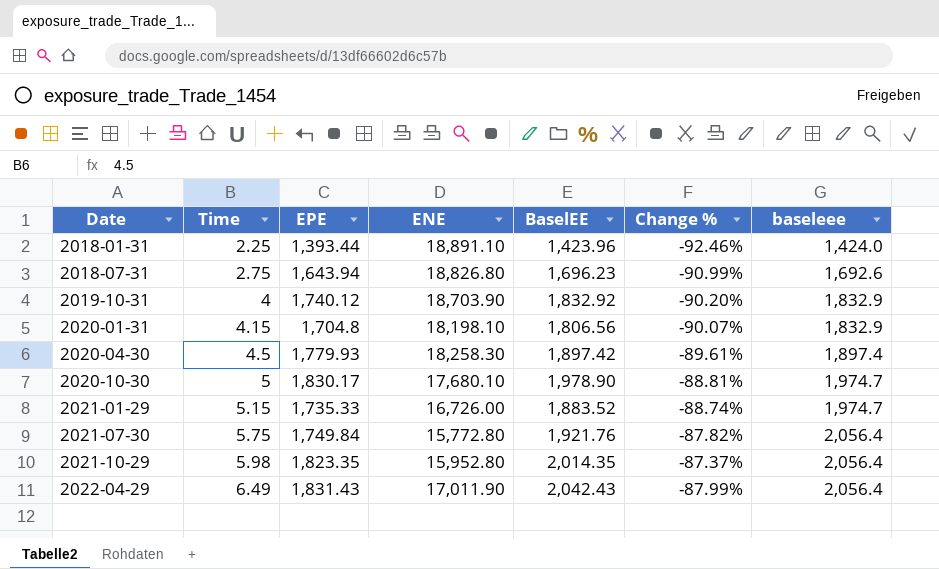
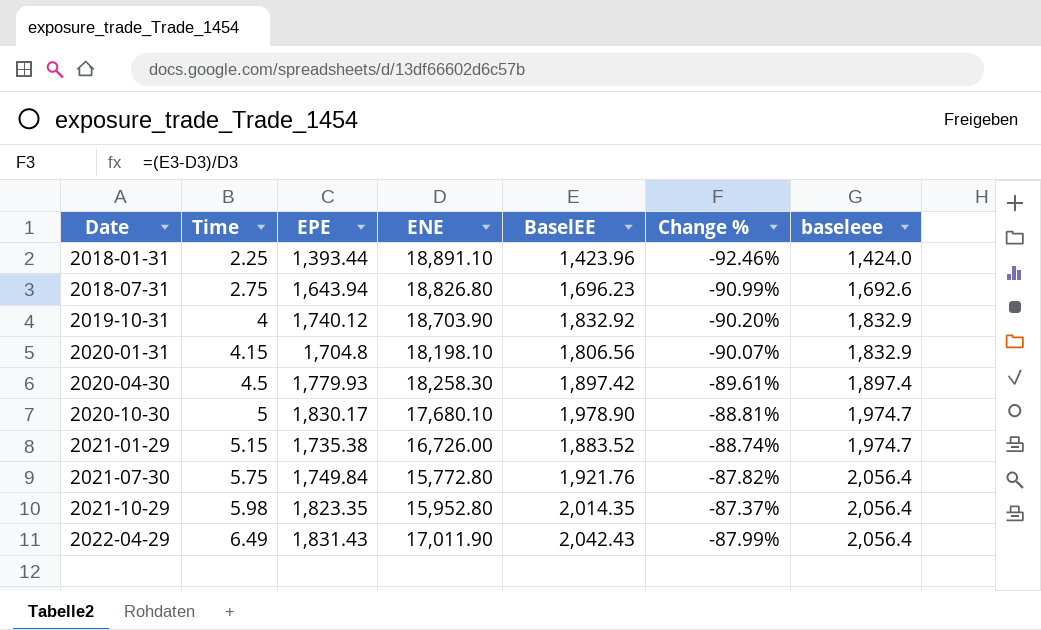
2021-01-29 | EPE: 1,735.33 -> 1,735.38

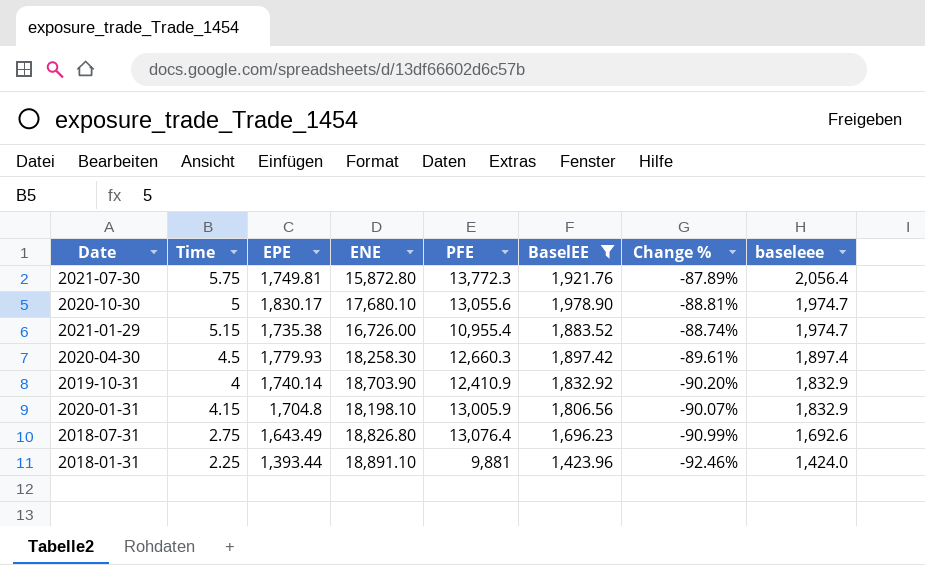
filter: none -> BaselEE <= 1,978.90
row order: Date ascending -> baseleee descending
column PFE | position: none -> 5
2021-07-30 | EPE: 1,749.84 -> 1,749.81
2021-07-30 | ENE: 15,772.80 -> 15,872.80
2021-07-30 | Change %: -87.82% -> -87.89%
2019-10-31 | EPE: 1,740.12 -> 1,740.14
2018-07-31 | EPE: 1,643.94 -> 1,643.49

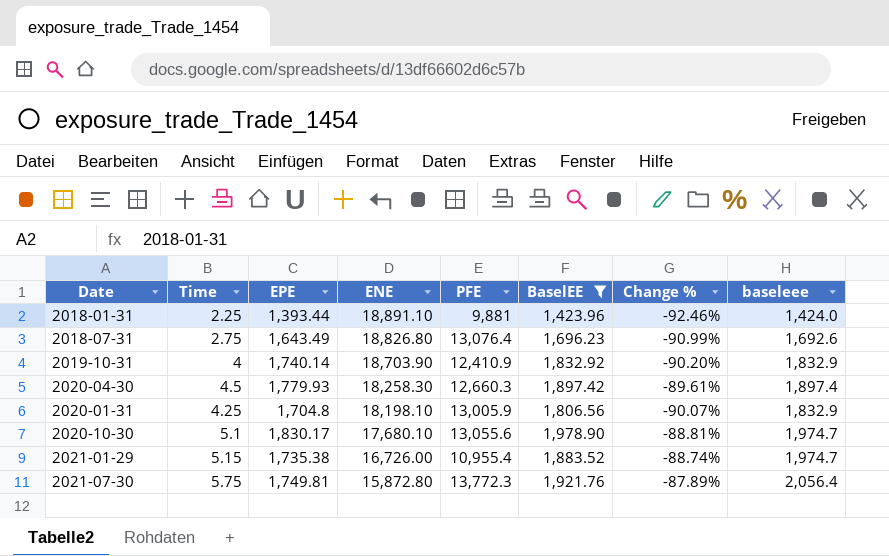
row order: baseleee descending -> ENE descending
2020-01-31 | Time: 4.15 -> 4.25
2020-10-30 | Time: 5 -> 5.1

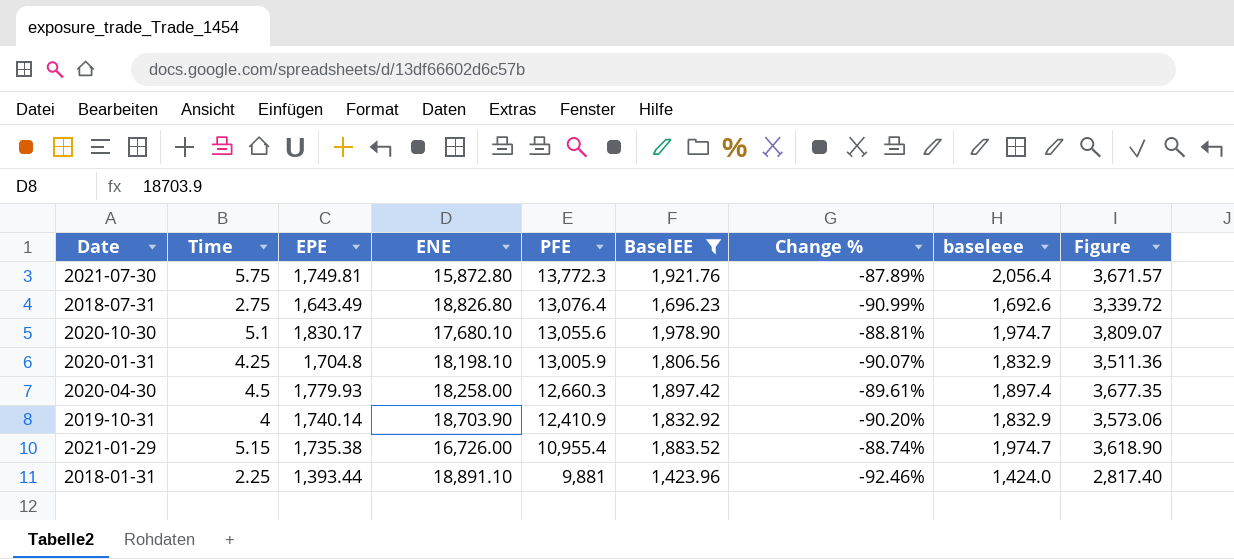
row order: ENE descending -> PFE descending
column Figure | formula: none -> [EPE] + [BaselEE]
2020-04-30 | ENE: 18,258.30 -> 18,258.00

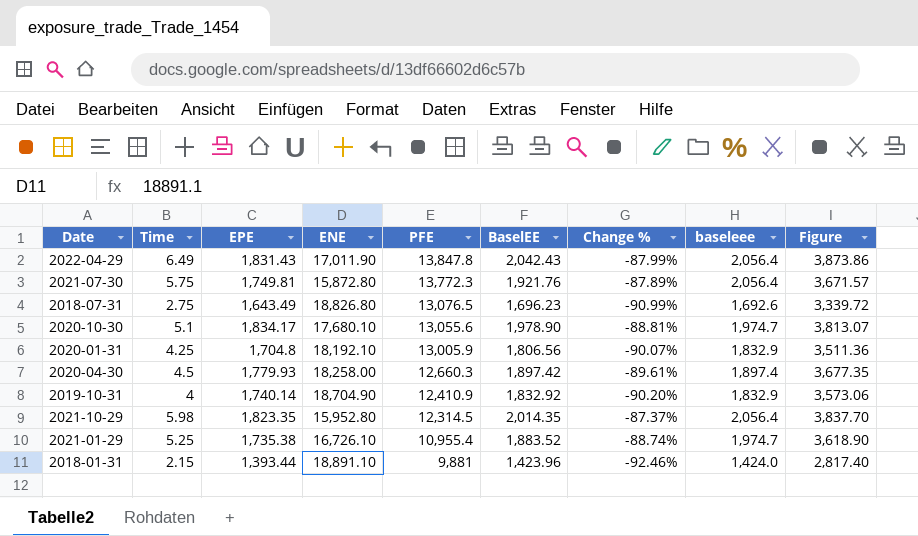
filter: BaselEE <= 1,978.90 -> none
2018-07-31 | PFE: 13,076.4 -> 13,076.5
2020-10-30 | EPE: 1,830.17 -> 1,834.17
2020-10-30 | Figure: 3,809.07 -> 3,813.07
2020-01-31 | ENE: 18,198.10 -> 18,192.10
2019-10-31 | ENE: 18,703.90 -> 18,704.90
2021-01-29 | Time: 5.15 -> 5.25
2021-01-29 | ENE: 16,726.00 -> 16,726.10
2018-01-31 | Time: 2.25 -> 2.15

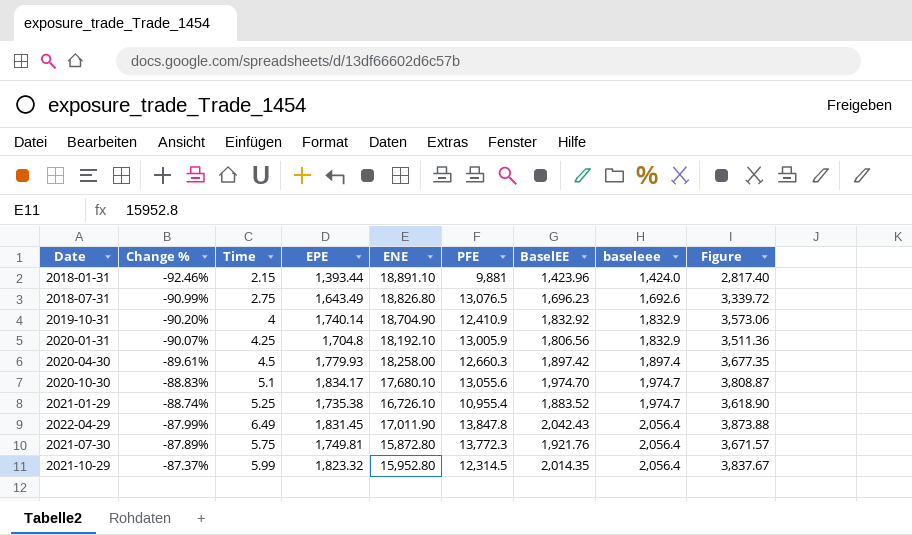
row order: PFE descending -> Change % ascending
column Change % | position: 7 -> 2
2020-10-30 | Change %: -88.81% -> -88.83%
2020-10-30 | BaselEE: 1,978.90 -> 1,974.70
2020-10-30 | Figure: 3,813.07 -> 3,808.87
2022-04-29 | EPE: 1,831.43 -> 1,831.45
2022-04-29 | Figure: 3,873.86 -> 3,873.88
2021-10-29 | Time: 5.98 -> 5.99
2021-10-29 | EPE: 1,823.35 -> 1,823.32
2021-10-29 | Figure: 3,837.70 -> 3,837.67

